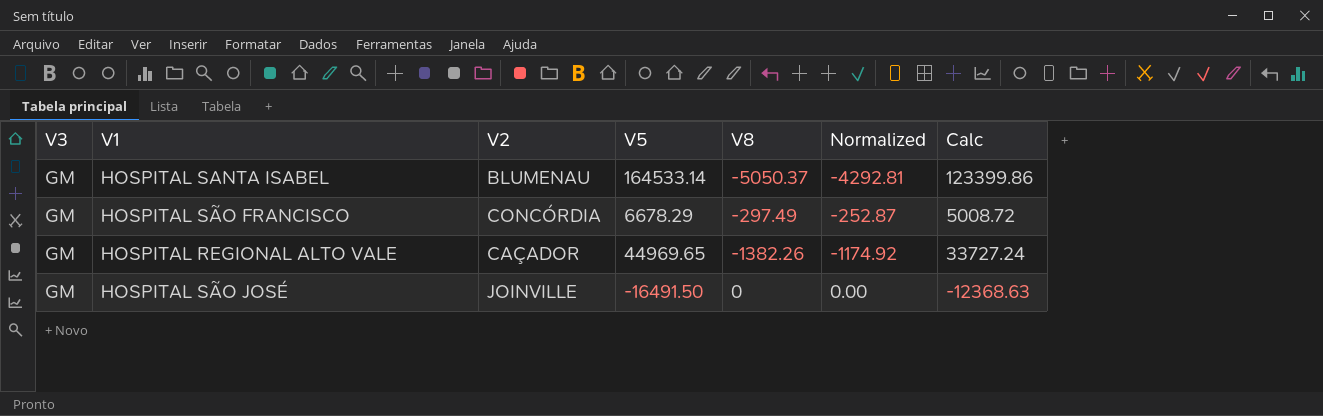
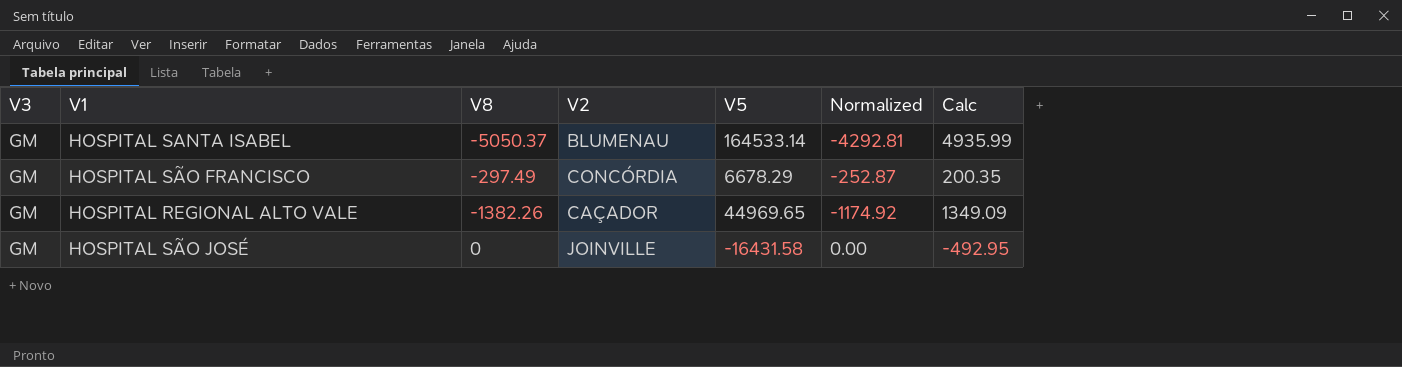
column V8 | position: 5 -> 3
column Calc | formula: [V5] * 0.75 -> [V5] * 0.03
HOSPITAL SÃO JOSÉ | V5: -16491.50 -> -16431.58

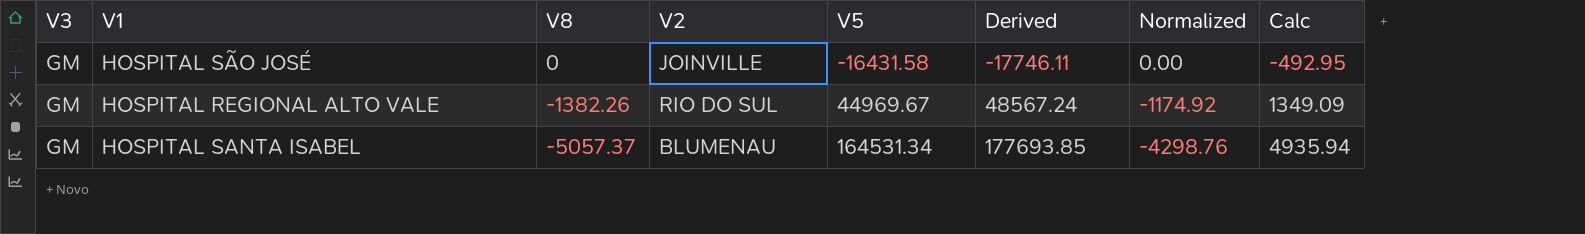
row order: none -> V8 descending
column Derived | formula: none -> [V5] * 1.08
row HOSPITAL SÃO FRANCISCO: GM | -297.49 | CONCÓRDIA | 6678.29 | -252.87 | 200.35 -> none
HOSPITAL REGIONAL ALTO VALE | V2: CAÇADOR -> RIO DO SUL
HOSPITAL REGIONAL ALTO VALE | V5: 44969.65 -> 44969.67
HOSPITAL SANTA ISABEL | V8: -5050.37 -> -5057.37
HOSPITAL SANTA ISABEL | V5: 164533.14 -> 164531.34
HOSPITAL SANTA ISABEL | Normalized: -4292.81 -> -4298.76
HOSPITAL SANTA ISABEL | Calc: 4935.99 -> 4935.94

